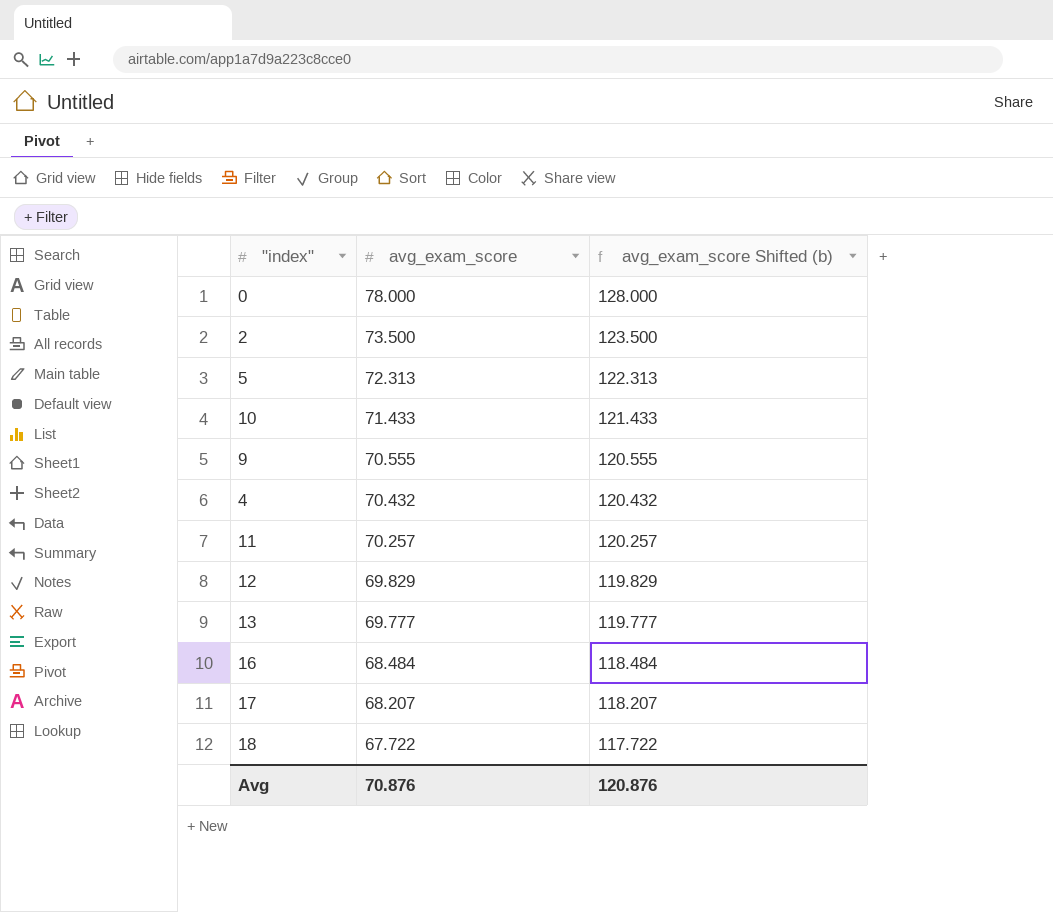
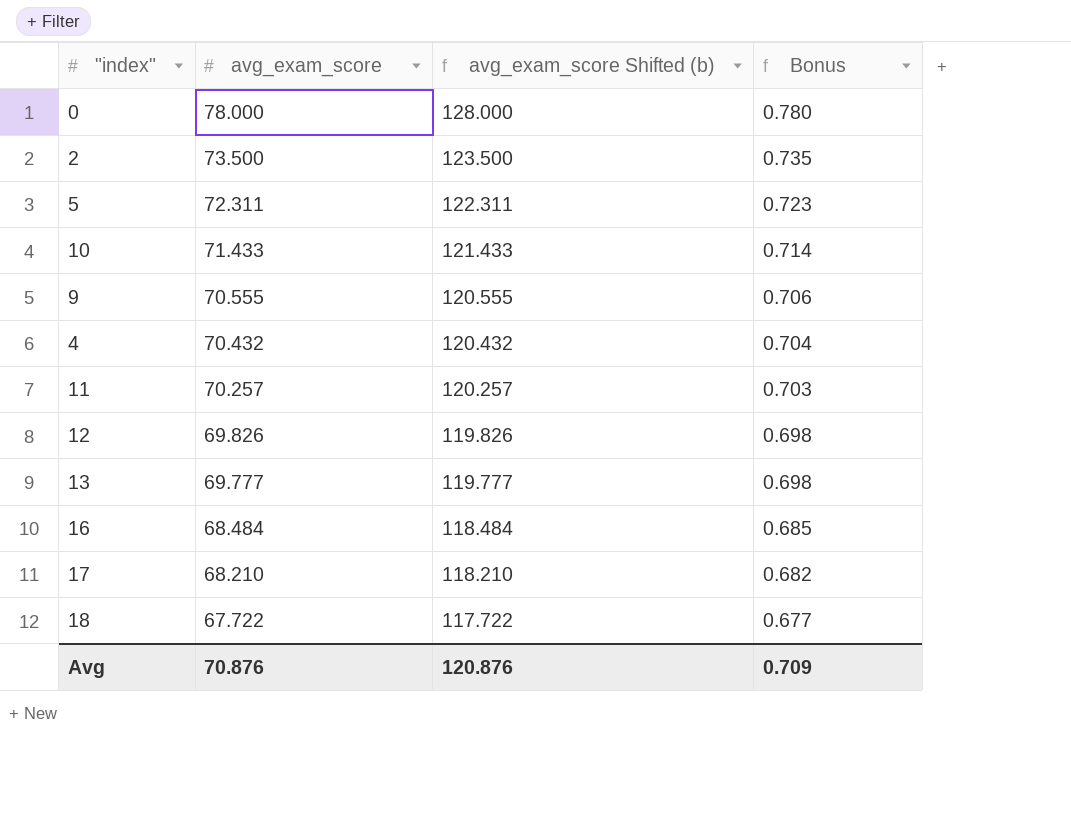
column Bonus | formula: none -> [avg_exam_score] * 0.01
5 | avg_exam_score: 72.313 -> 72.311
5 | avg_exam_score Shifted (b): 122.313 -> 122.311
12 | avg_exam_score: 69.829 -> 69.826
12 | avg_exam_score Shifted (b): 119.829 -> 119.826
17 | avg_exam_score: 68.207 -> 68.210
17 | avg_exam_score Shifted (b): 118.207 -> 118.210

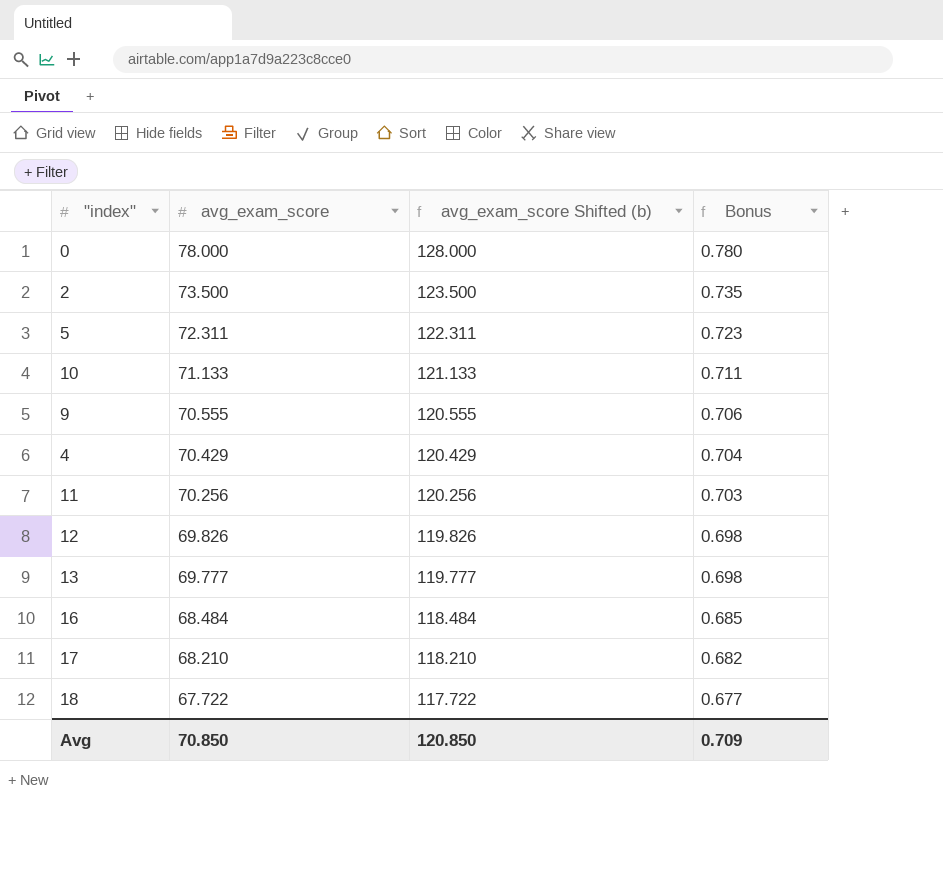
10 | avg_exam_score: 71.433 -> 71.133
10 | avg_exam_score Shifted (b): 121.433 -> 121.133
10 | Bonus: 0.714 -> 0.711
4 | avg_exam_score: 70.432 -> 70.429
4 | avg_exam_score Shifted (b): 120.432 -> 120.429
11 | avg_exam_score: 70.257 -> 70.256
11 | avg_exam_score Shifted (b): 120.257 -> 120.256
Avg | avg_exam_score: 70.876 -> 70.850
Avg | avg_exam_score Shifted (b): 120.876 -> 120.850

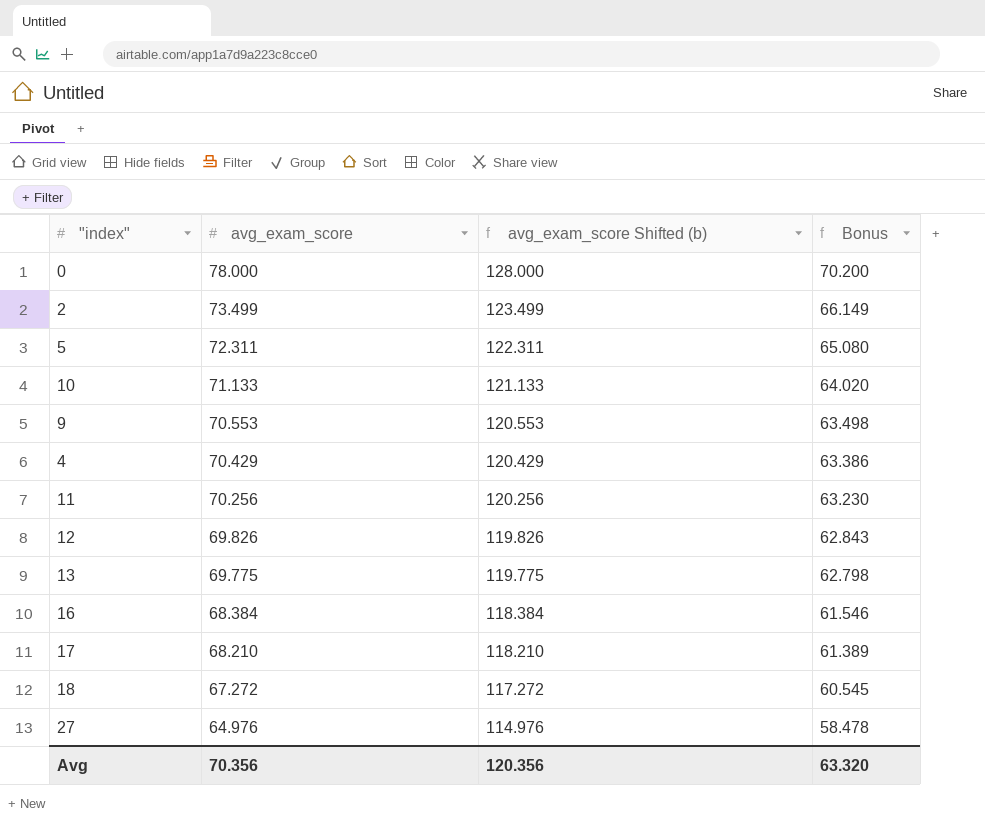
column Bonus | formula: [avg_exam_score] * 0.01 -> [avg_exam_score] * 0.9
2 | avg_exam_score: 73.500 -> 73.499
2 | avg_exam_score Shifted (b): 123.500 -> 123.499
9 | avg_exam_score: 70.555 -> 70.553
9 | avg_exam_score Shifted (b): 120.555 -> 120.553
13 | avg_exam_score: 69.777 -> 69.775
13 | avg_exam_score Shifted (b): 119.777 -> 119.775
16 | avg_exam_score: 68.484 -> 68.384
16 | avg_exam_score Shifted (b): 118.484 -> 118.384
18 | avg_exam_score: 67.722 -> 67.272
18 | avg_exam_score Shifted (b): 117.722 -> 117.272
row 27: none -> 64.976 | 114.976 | 58.478
Avg | avg_exam_score: 70.850 -> 70.356
Avg | avg_exam_score Shifted (b): 120.850 -> 120.356
Avg | Bonus: 0.709 -> 63.320

